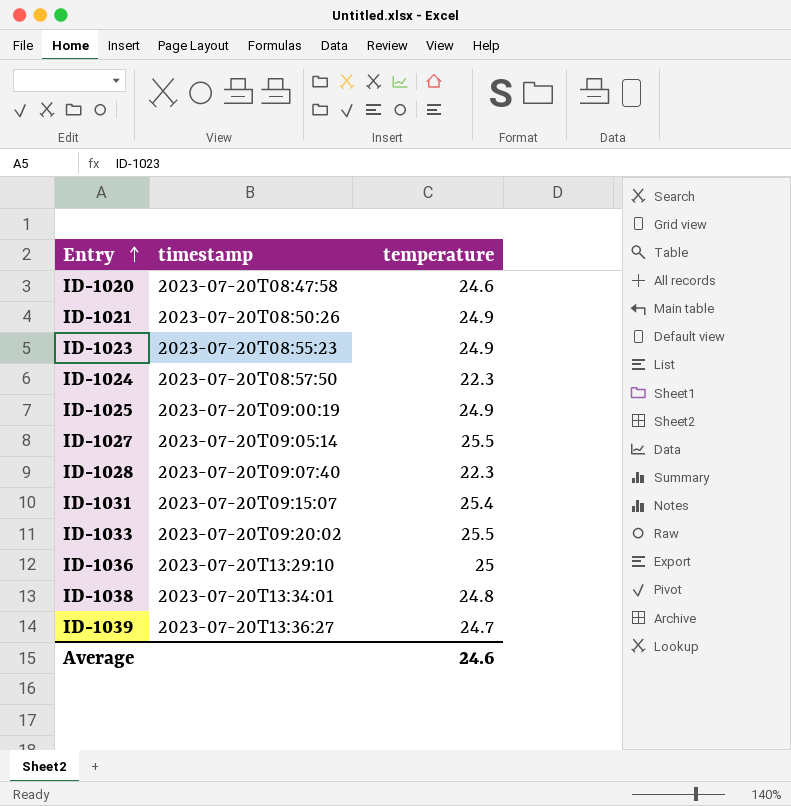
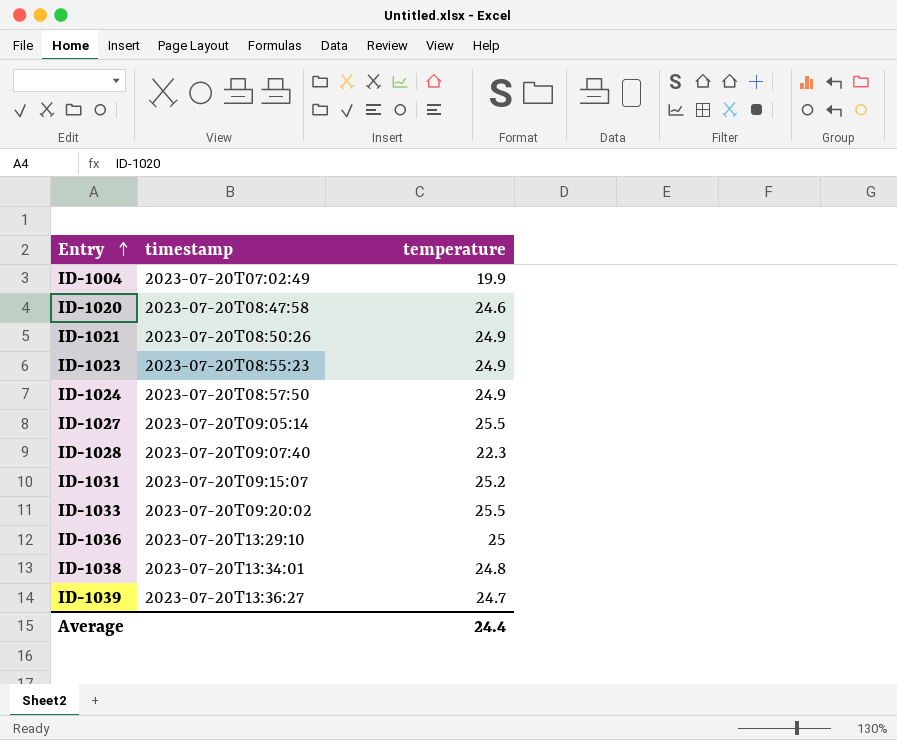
row ID-1025: 2023-07-20T09:00:19 | 24.9 -> none
row ID-1004: none -> 2023-07-20T07:02:49 | 19.9
ID-1024 | temperature: 22.3 -> 24.9
ID-1031 | temperature: 25.4 -> 25.2
Average | temperature: 24.6 -> 24.4

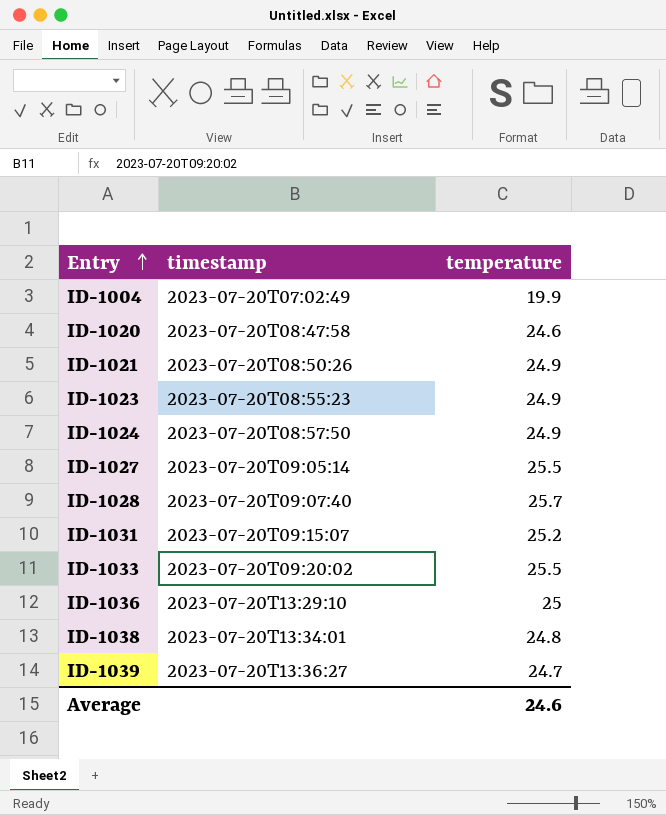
ID-1028 | temperature: 22.3 -> 25.7
Average | temperature: 24.4 -> 24.6

